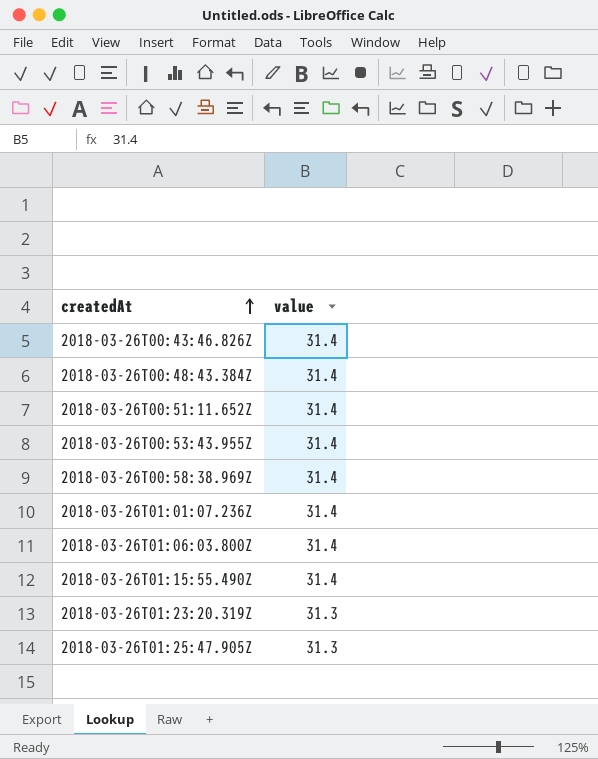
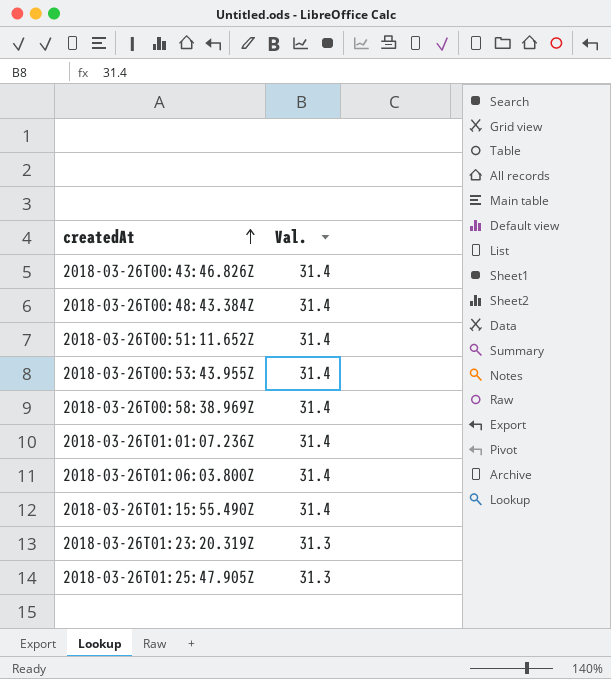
column name: value -> Val.

